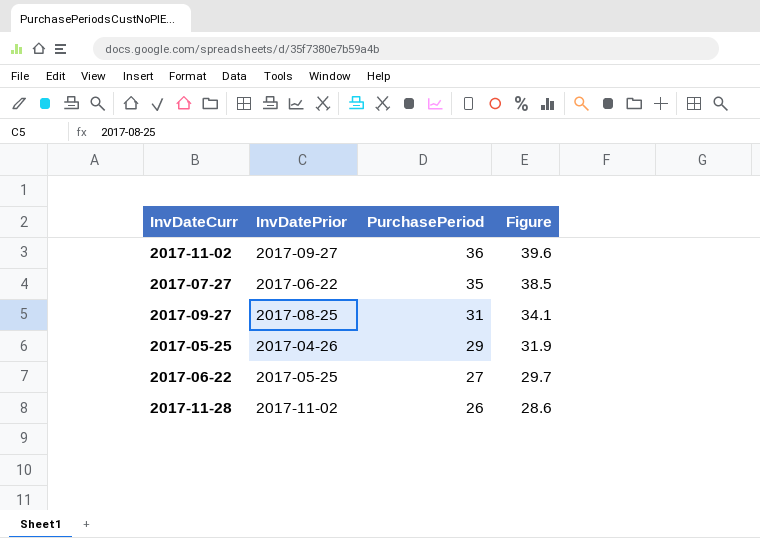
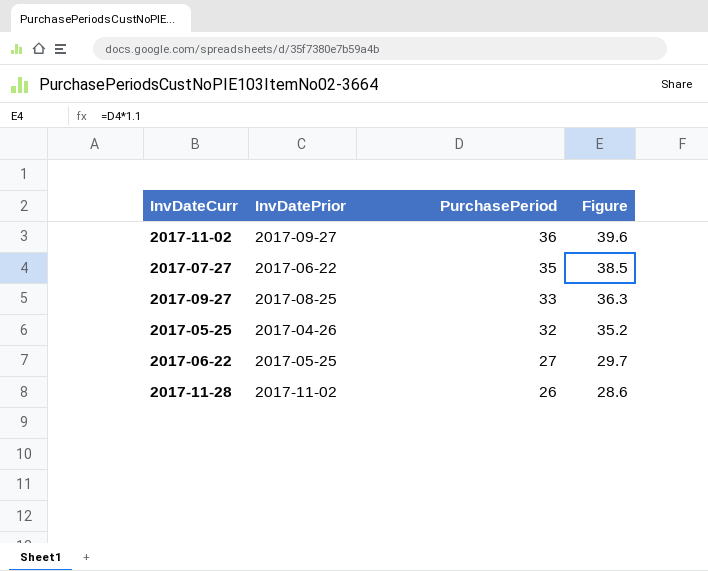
2017-09-27 | PurchasePeriod: 31 -> 33
2017-09-27 | Figure: 34.1 -> 36.3
2017-05-25 | PurchasePeriod: 29 -> 32
2017-05-25 | Figure: 31.9 -> 35.2

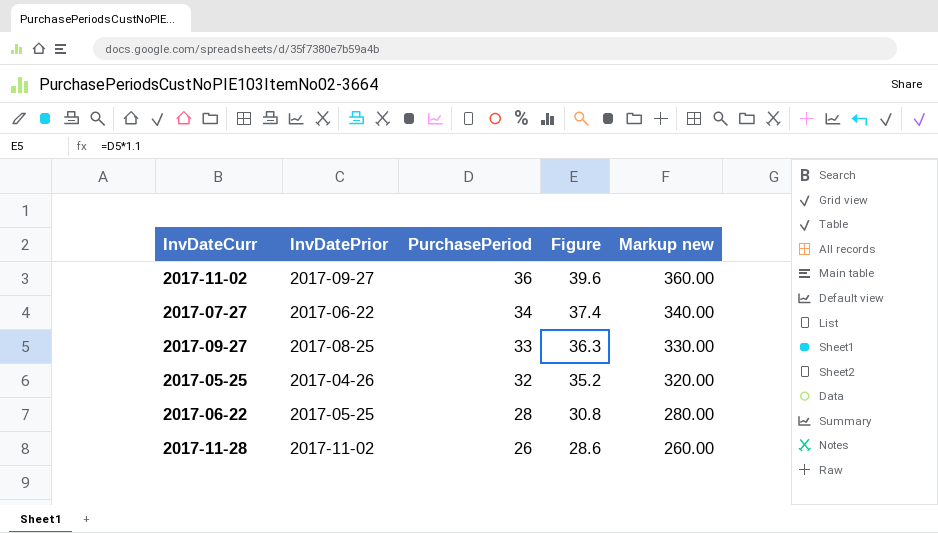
column Markup new | formula: none -> [PurchasePeriod] * 10
2017-07-27 | PurchasePeriod: 35 -> 34
2017-07-27 | Figure: 38.5 -> 37.4
2017-06-22 | PurchasePeriod: 27 -> 28
2017-06-22 | Figure: 29.7 -> 30.8

